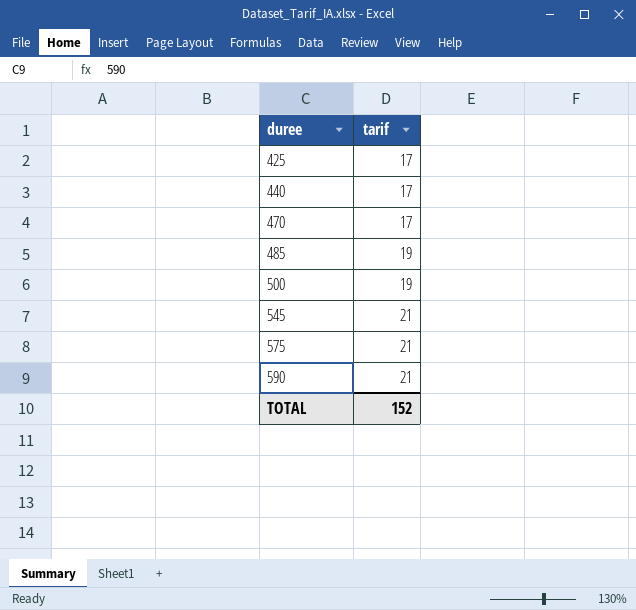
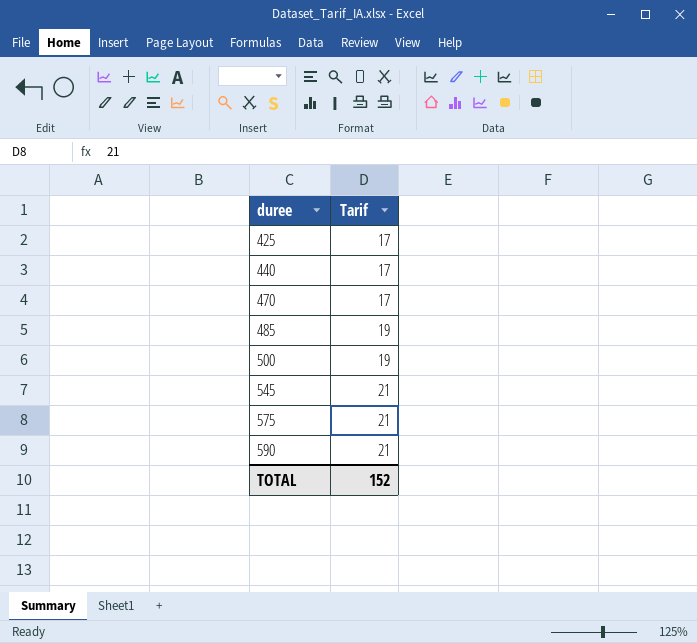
column name: tarif -> Tarif

